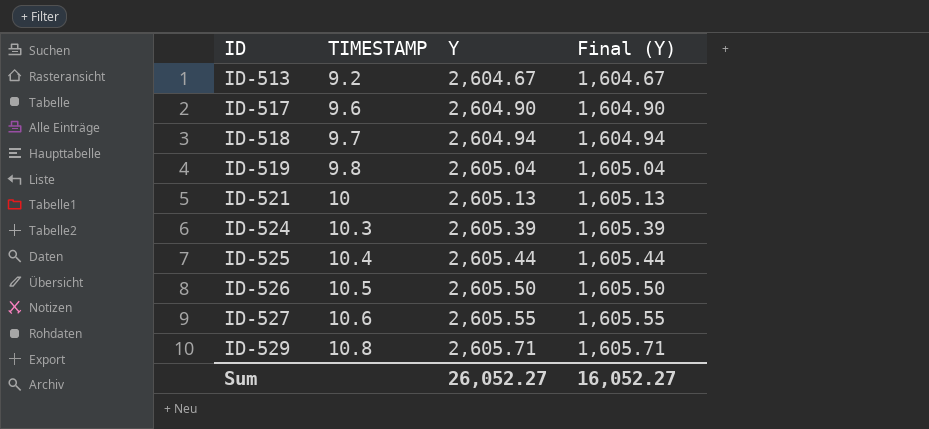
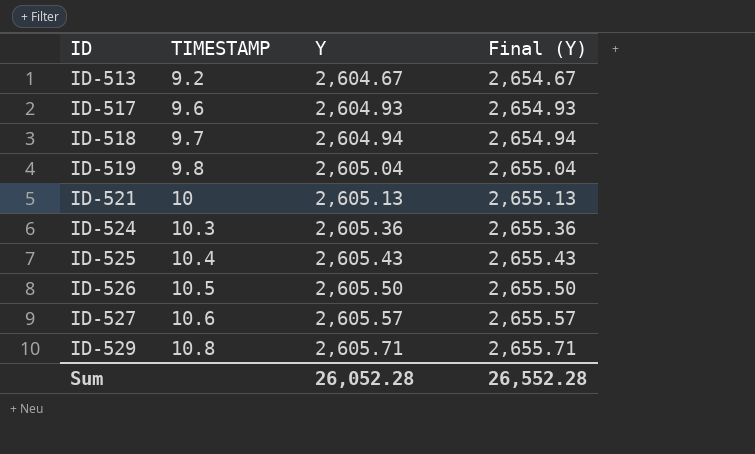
column Final (Y) | formula: [Y] - 1000 -> [Y] + 50
ID-517 | Y: 2,604.90 -> 2,604.93
ID-524 | Y: 2,605.39 -> 2,605.36
ID-525 | Y: 2,605.44 -> 2,605.43
ID-527 | Y: 2,605.55 -> 2,605.57
Sum | Y: 26,052.27 -> 26,052.28
Sum | Final (Y): 16,052.27 -> 26,552.28

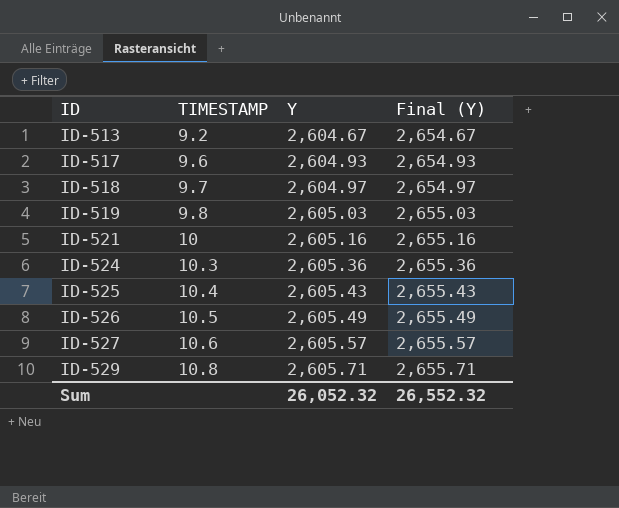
ID-518 | Y: 2,604.94 -> 2,604.97
ID-518 | Final (Y): 2,654.94 -> 2,654.97
ID-519 | Y: 2,605.04 -> 2,605.03
ID-519 | Final (Y): 2,655.04 -> 2,655.03
ID-521 | Y: 2,605.13 -> 2,605.16
ID-521 | Final (Y): 2,655.13 -> 2,655.16
ID-526 | Y: 2,605.50 -> 2,605.49
ID-526 | Final (Y): 2,655.50 -> 2,655.49
Sum | Y: 26,052.28 -> 26,052.32
Sum | Final (Y): 26,552.28 -> 26,552.32

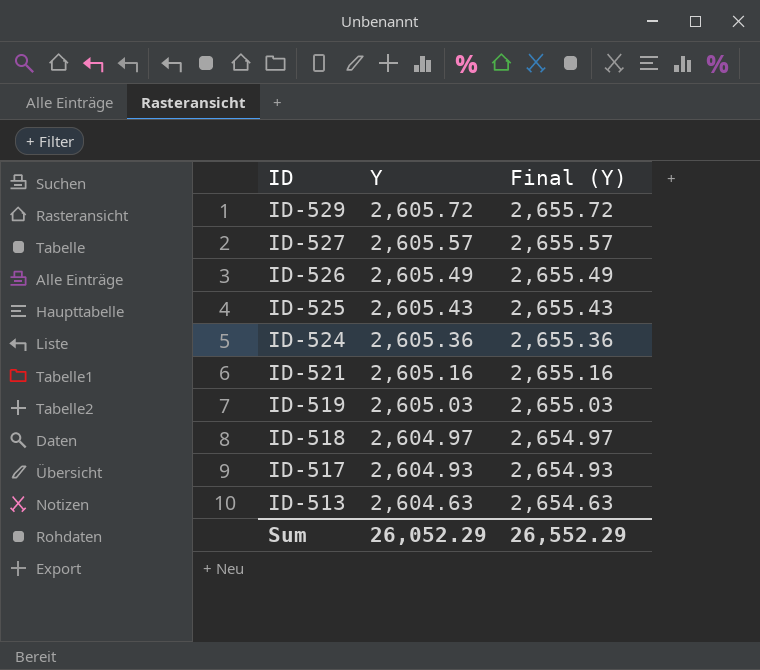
row order: ID ascending -> ID descending
column TIMESTAMP | position: 2 -> none
ID-529 | Y: 2,605.71 -> 2,605.72
ID-529 | Final (Y): 2,655.71 -> 2,655.72
ID-513 | Y: 2,604.67 -> 2,604.63
ID-513 | Final (Y): 2,654.67 -> 2,654.63
Sum | Y: 26,052.32 -> 26,052.29
Sum | Final (Y): 26,552.32 -> 26,552.29

